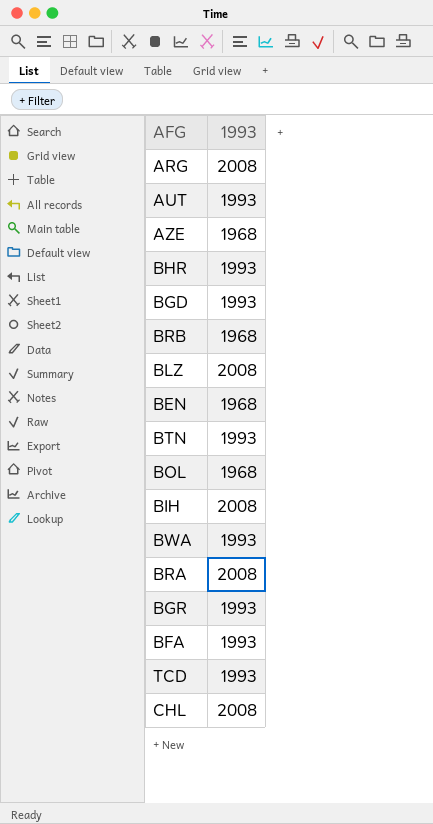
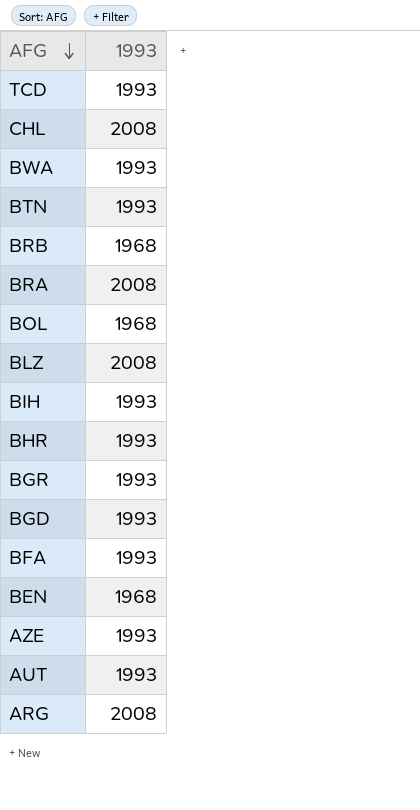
row order: none -> AFG descending
BIH | 1993: 2008 -> 1993
AZE | 1993: 1968 -> 1993

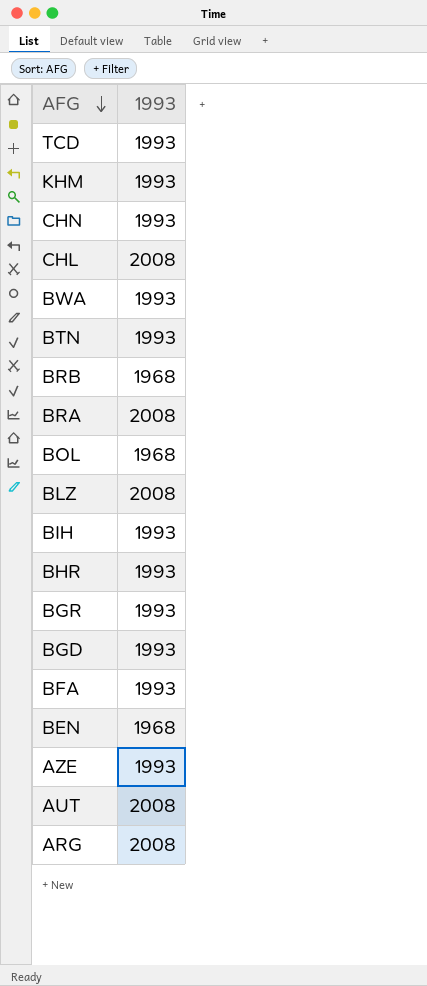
row KHM: none -> 1993
row CHN: none -> 1993
AUT | 1993: 1993 -> 2008

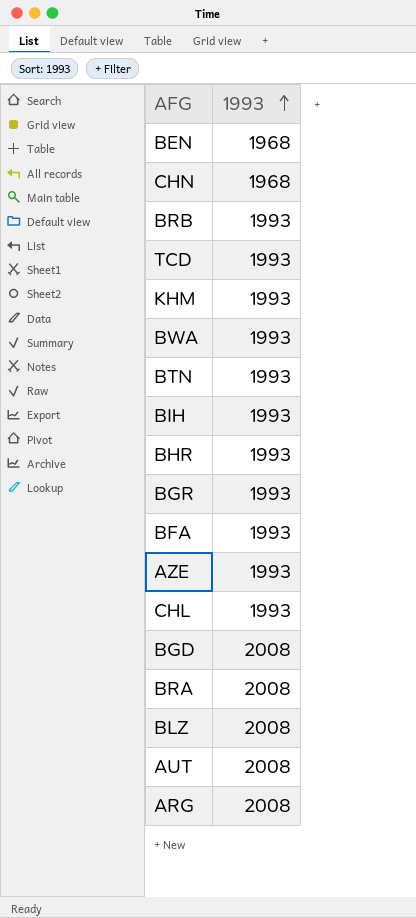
row order: AFG descending -> 1993 ascending
row BOL: 1968 -> none
CHN | 1993: 1993 -> 1968
BRB | 1993: 1968 -> 1993
CHL | 1993: 2008 -> 1993
BGD | 1993: 1993 -> 2008

